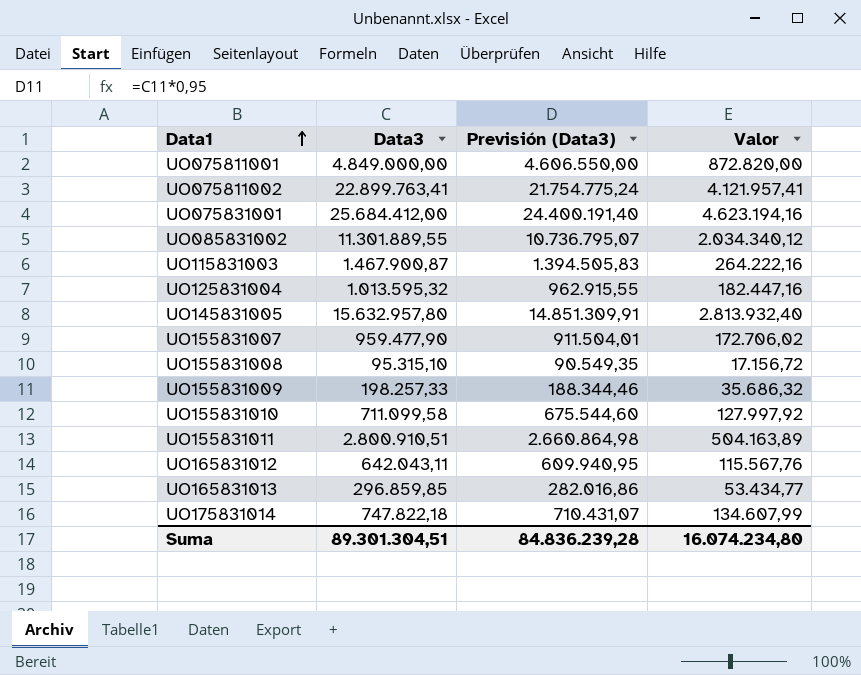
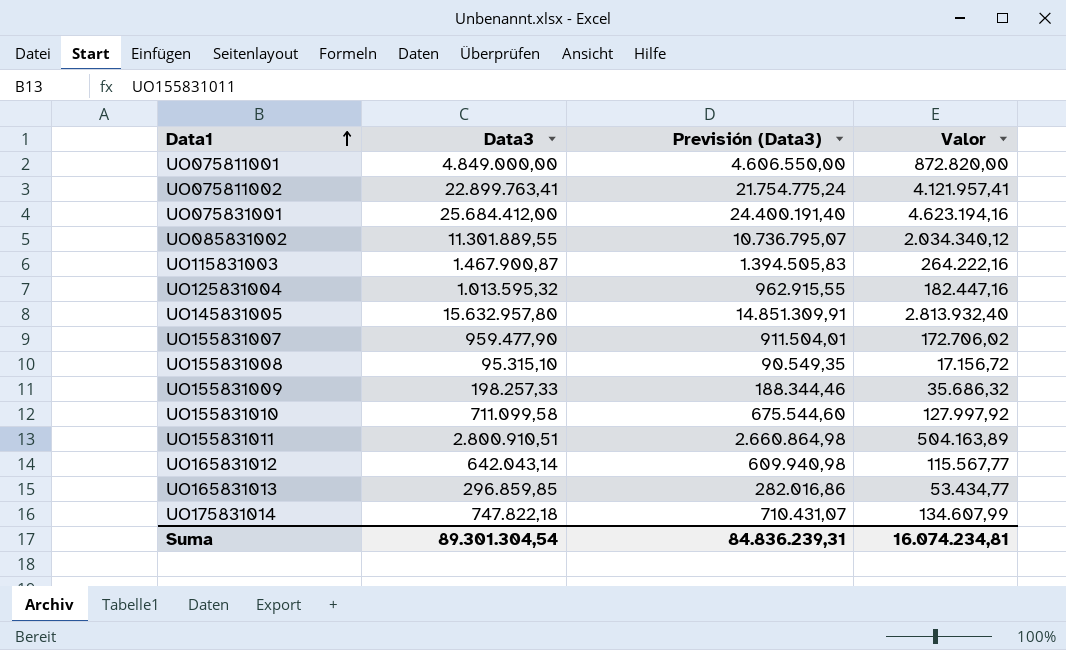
UO165831012 | Data3: 642.043,11 -> 642.043,14
UO165831012 | Previsión (Data3): 609.940,95 -> 609.940,98
UO165831012 | Valor: 115.567,76 -> 115.567,77
Suma | Data3: 89.301.304,51 -> 89.301.304,54
Suma | Previsión (Data3): 84.836.239,28 -> 84.836.239,31
Suma | Valor: 16.074.234,80 -> 16.074.234,81

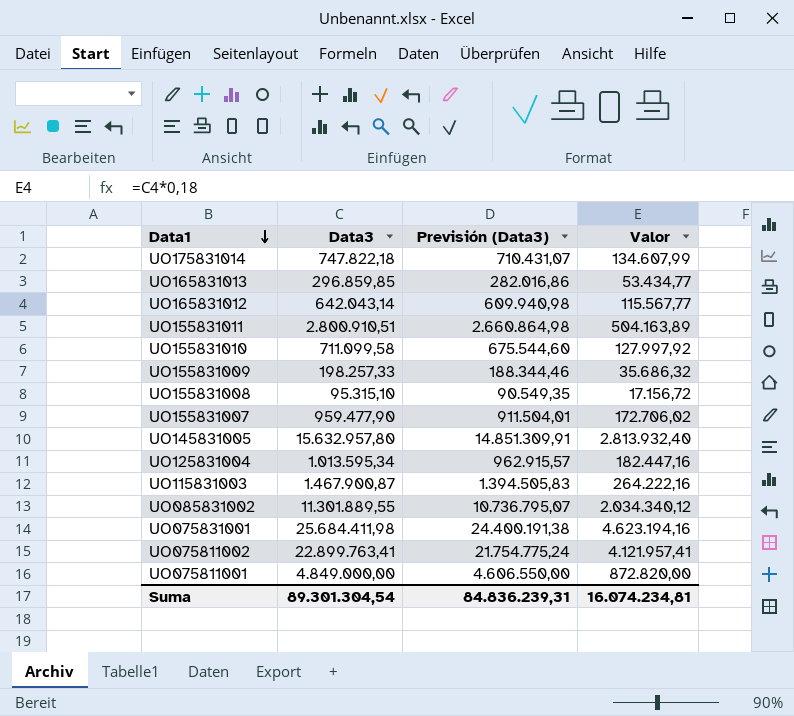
row order: Data1 ascending -> Data1 descending
UO125831004 | Data3: 1.013.595,32 -> 1.013.595,34
UO125831004 | Previsión (Data3): 962.915,55 -> 962.915,57
UO075831001 | Data3: 25.684.412,00 -> 25.684.411,98
UO075831001 | Previsión (Data3): 24.400.191,40 -> 24.400.191,38

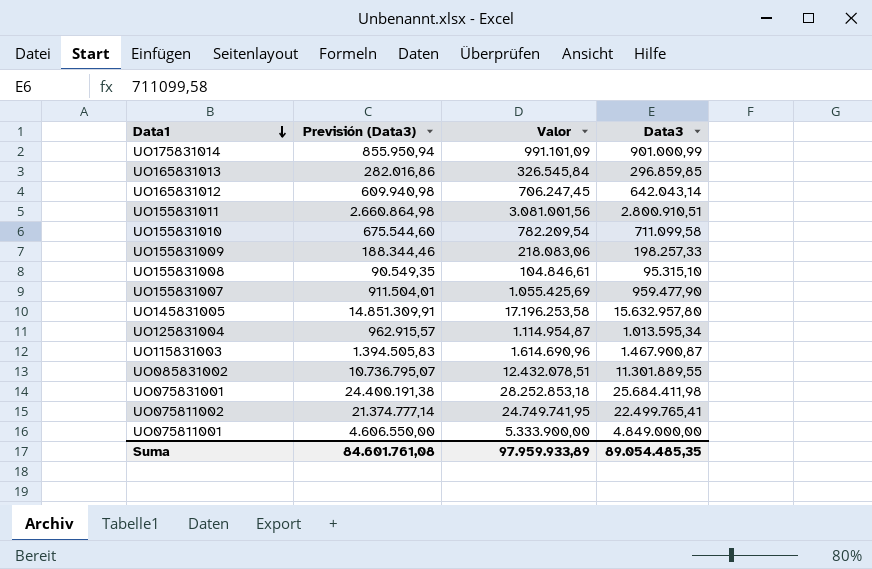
column Valor | formula: [Data3] * 0,18 -> [Data3] * 1,1
column Data3 | position: 2 -> 4
UO175831014 | Previsión (Data3): 710.431,07 -> 855.950,94
UO175831014 | Data3: 747.822,18 -> 901.000,99
UO075811002 | Previsión (Data3): 21.754.775,24 -> 21.374.777,14
UO075811002 | Data3: 22.899.763,41 -> 22.499.765,41
Suma | Previsión (Data3): 84.836.239,31 -> 84.601.761,08
Suma | Valor: 16.074.234,81 -> 97.959.933,89
Suma | Data3: 89.301.304,54 -> 89.054.485,35

